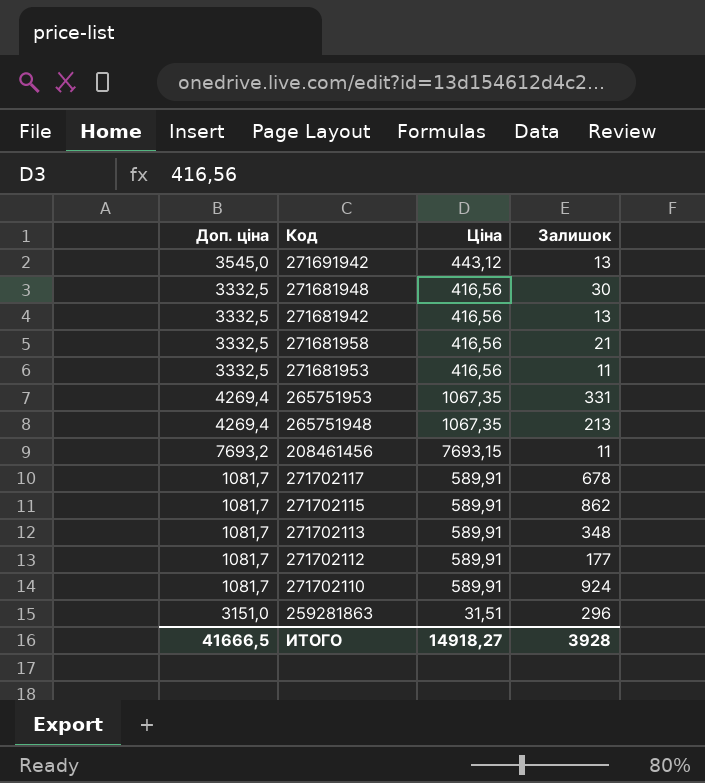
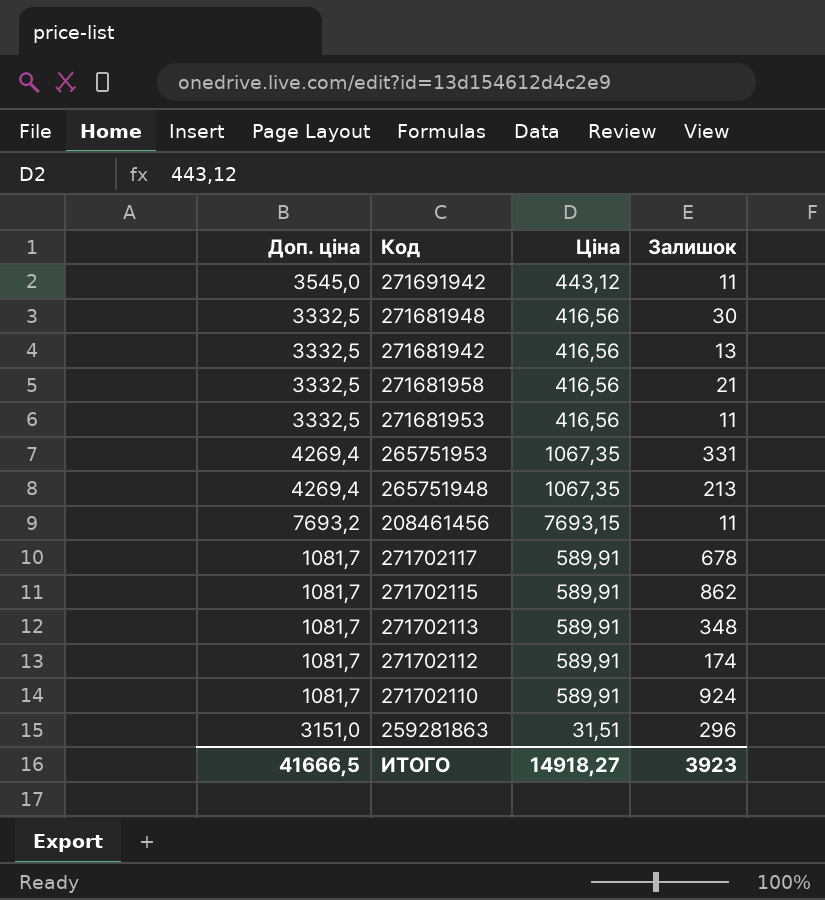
271691942 | Залишок: 13 -> 11
271702112 | Залишок: 177 -> 174
ИТОГО | Залишок: 3928 -> 3923

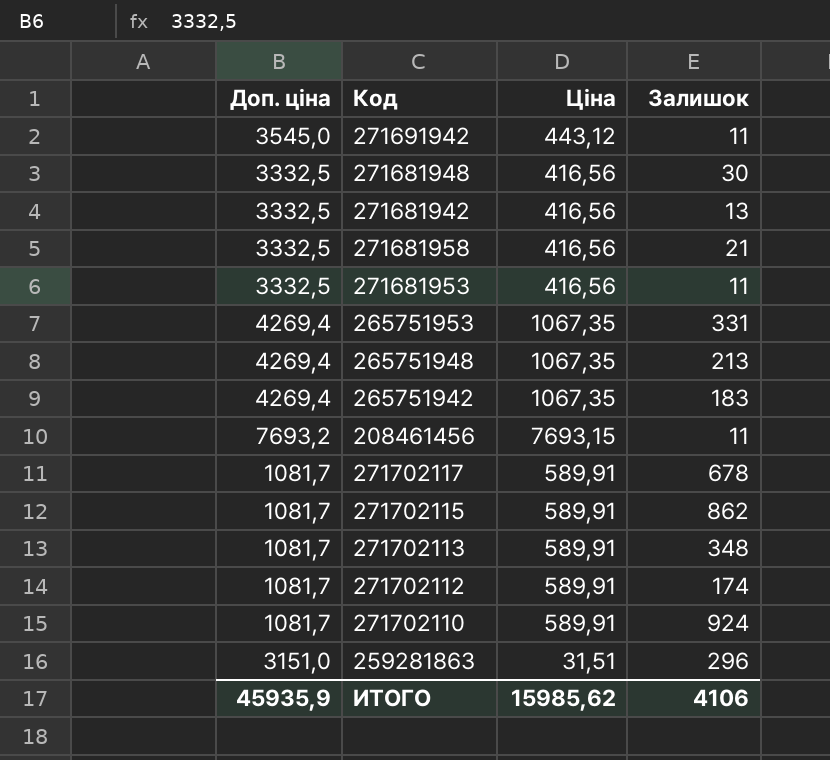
row 265751942: none -> 4269,4 | 1067,35 | 183
ИТОГО | Доп. ціна: 41666,5 -> 45935,9
ИТОГО | Ціна: 14918,27 -> 15985,62
ИТОГО | Залишок: 3923 -> 4106

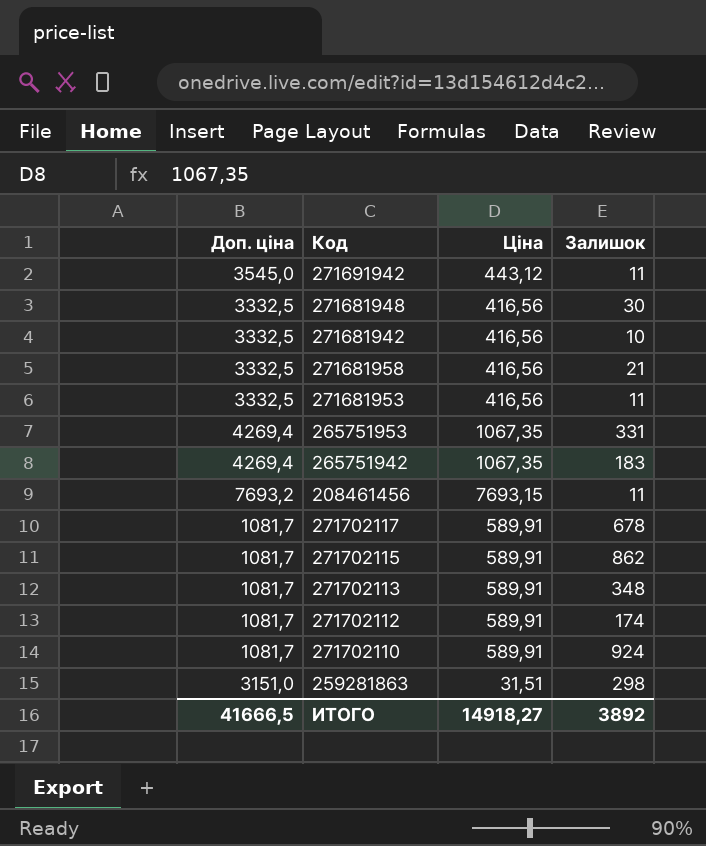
row 265751948: 4269,4 | 1067,35 | 213 -> none
271681942 | Залишок: 13 -> 10
259281863 | Залишок: 296 -> 298
ИТОГО | Доп. ціна: 45935,9 -> 41666,5
ИТОГО | Ціна: 15985,62 -> 14918,27
ИТОГО | Залишок: 4106 -> 3892

